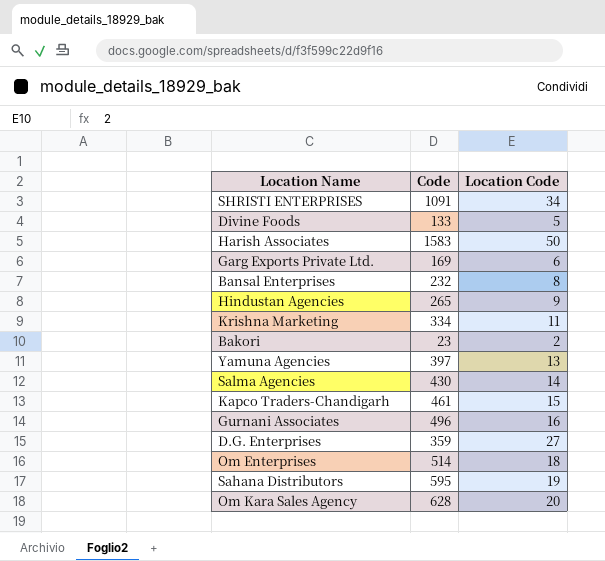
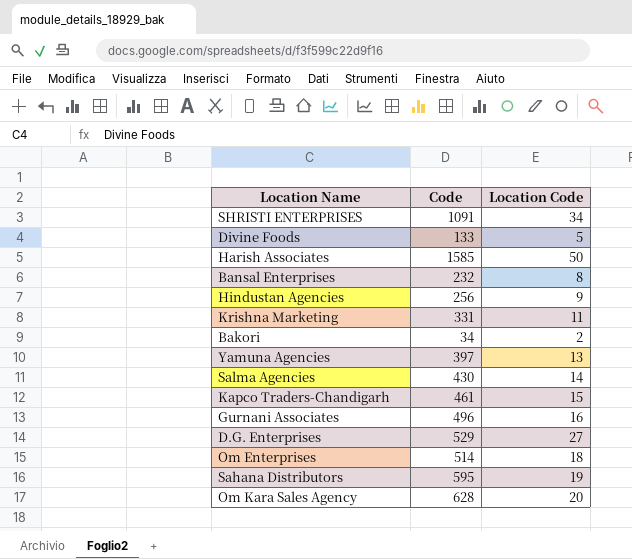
row Garg Exports Private Ltd.: 169 | 6 -> none
Harish Associates | Code: 1583 -> 1585
Hindustan Agencies | Code: 265 -> 256
Krishna Marketing | Code: 334 -> 331
Bakori | Code: 23 -> 34
D.G. Enterprises | Code: 359 -> 529

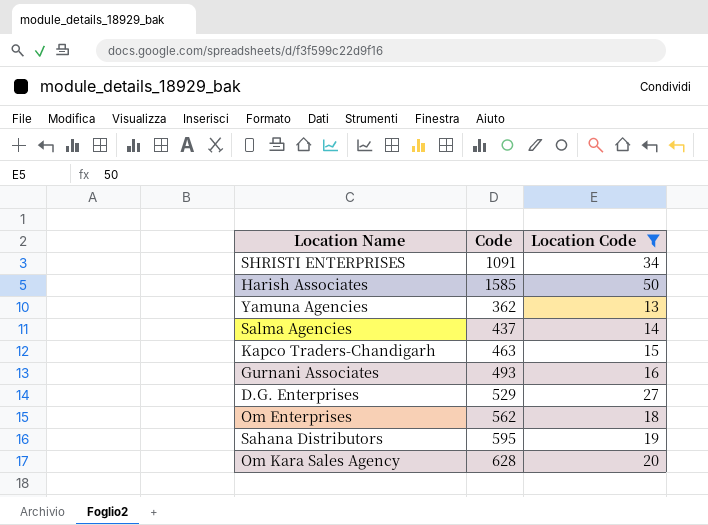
filter: none -> Location Code >= 13
Yamuna Agencies | Code: 397 -> 362
Salma Agencies | Code: 430 -> 437
Kapco Traders-Chandigarh | Code: 461 -> 463
Gurnani Associates | Code: 496 -> 493
Om Enterprises | Code: 514 -> 562

